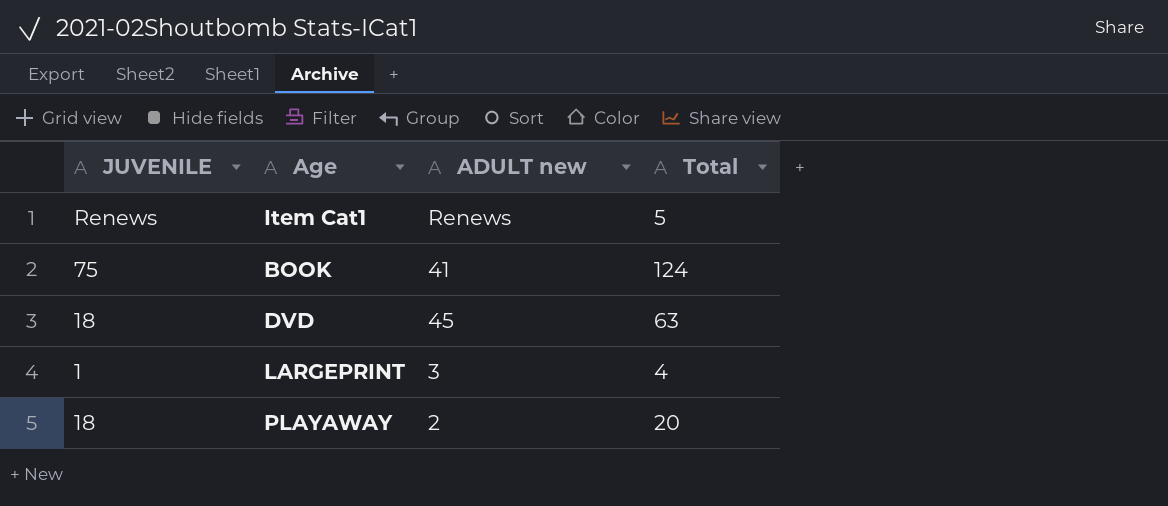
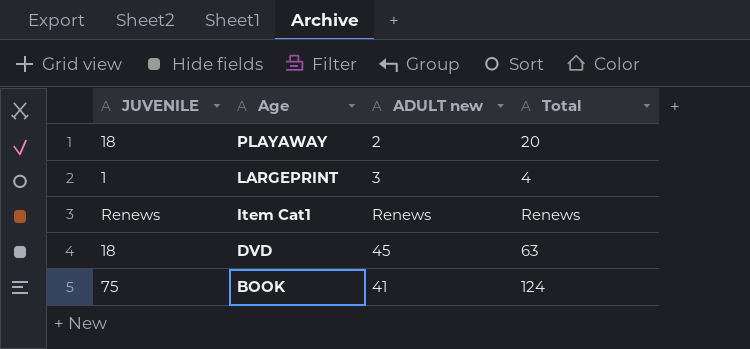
row order: none -> Age descending
Item Cat1 | Total: 5 -> Renews

